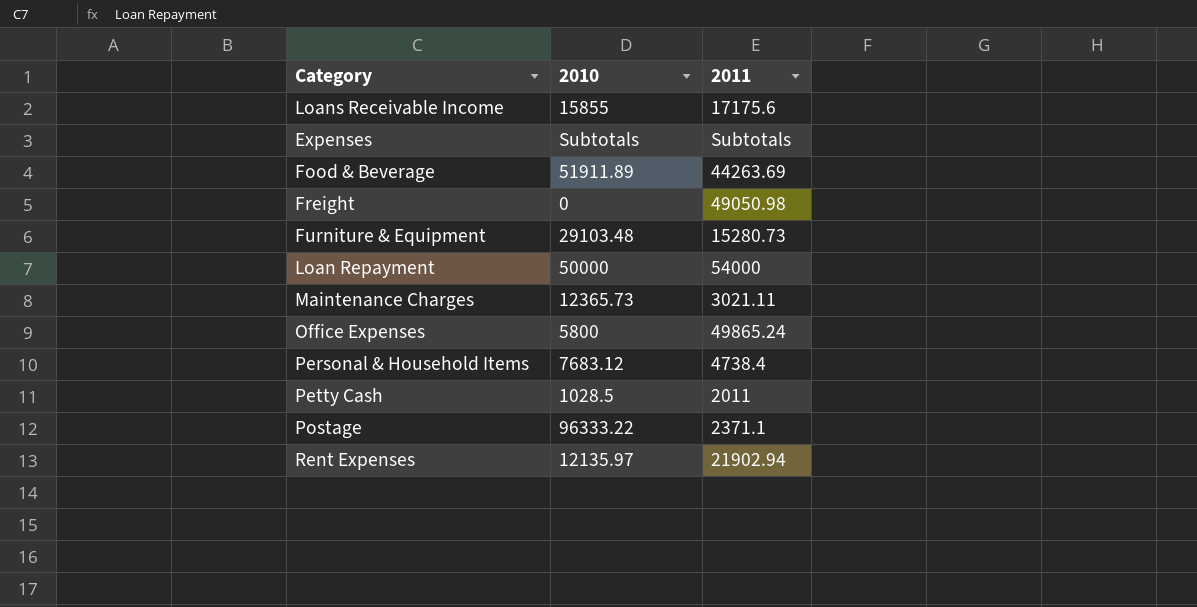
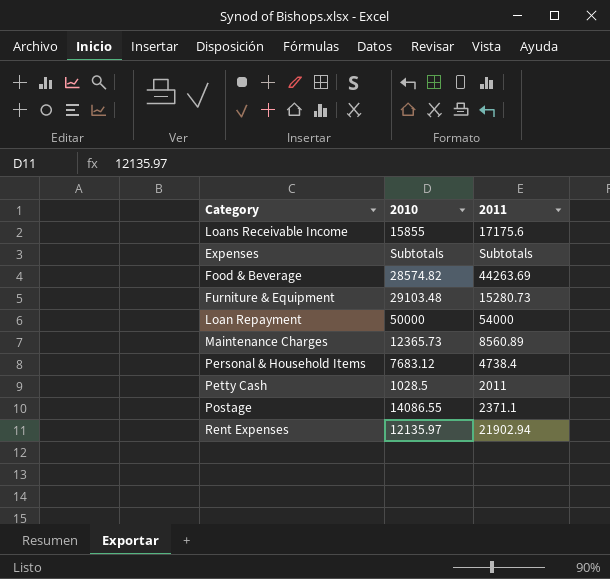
row Freight: 0 | 49050.98 -> none
row Office Expenses: 5800 | 49865.24 -> none
Food & Beverage | 2010: 51911.89 -> 28574.82
Maintenance Charges | 2011: 3021.11 -> 8560.89
Postage | 2010: 96333.22 -> 14086.55

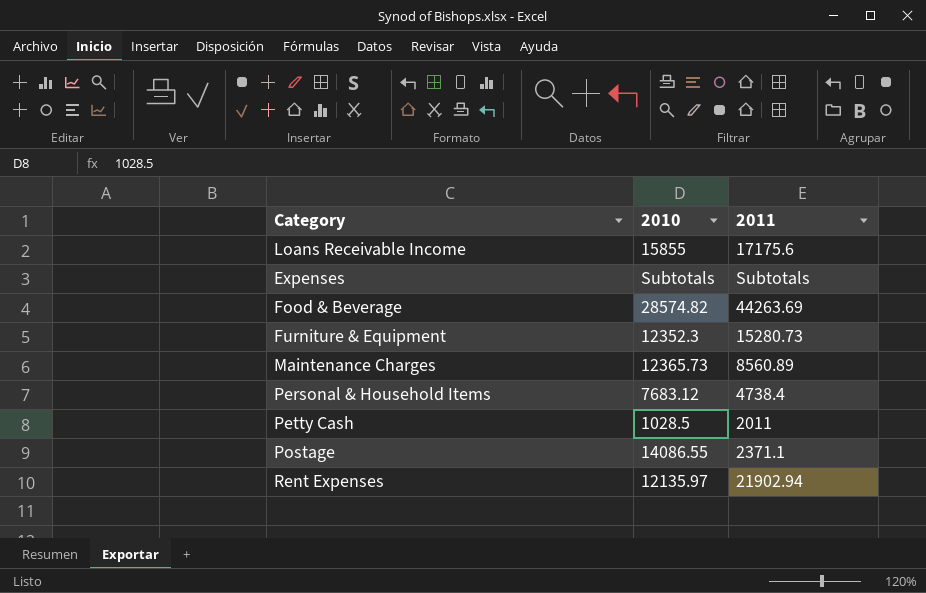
row Loan Repayment: 50000 | 54000 -> none
Furniture & Equipment | 2010: 29103.48 -> 12352.3

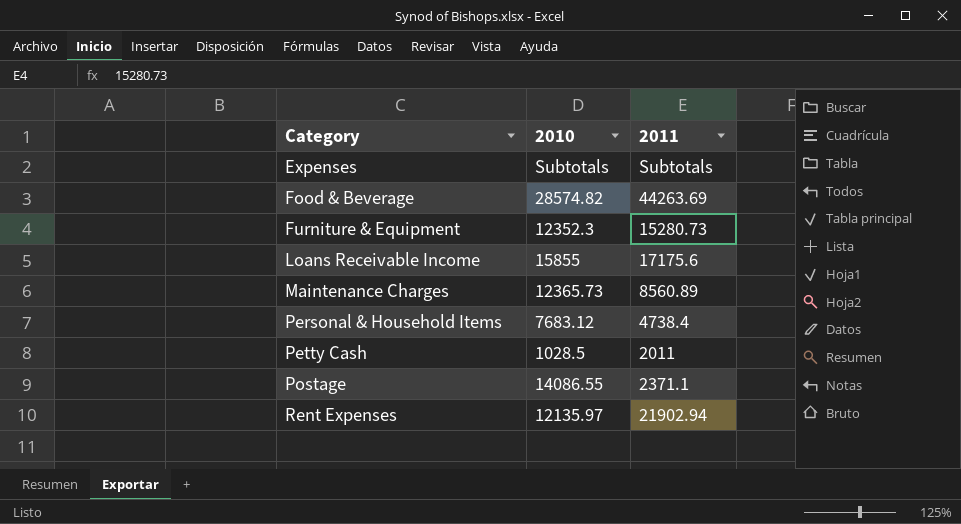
row order: none -> Category ascending

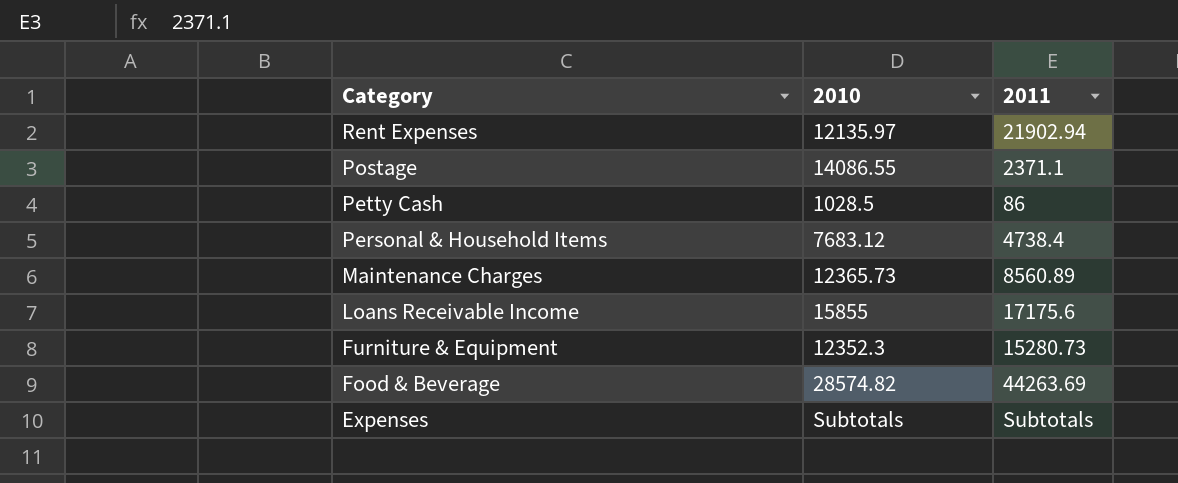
row order: Category ascending -> Category descending
Petty Cash | 2011: 2011 -> 86

